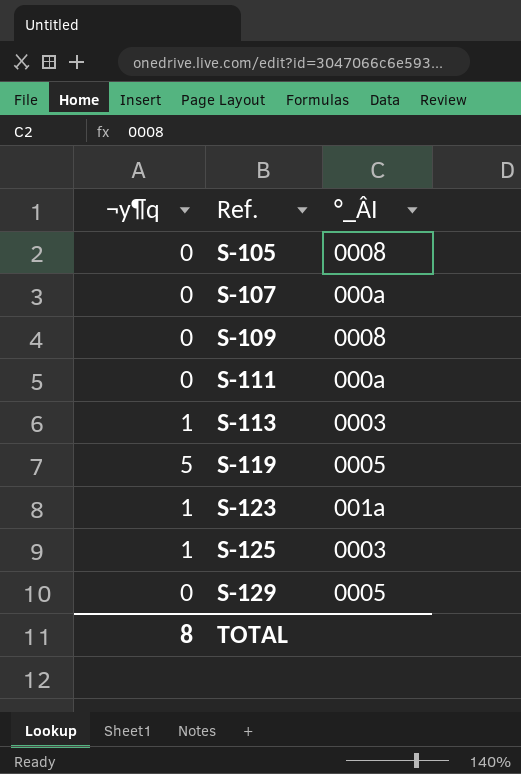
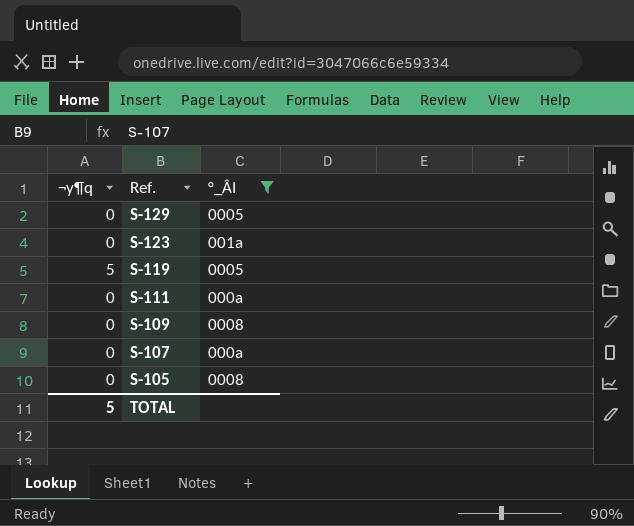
filter: none -> °_ÂI != 0003
row order: Ref. ascending -> Ref. descending
S-123 | ¬y¶q: 1 -> 0
TOTAL | ¬y¶q: 8 -> 5

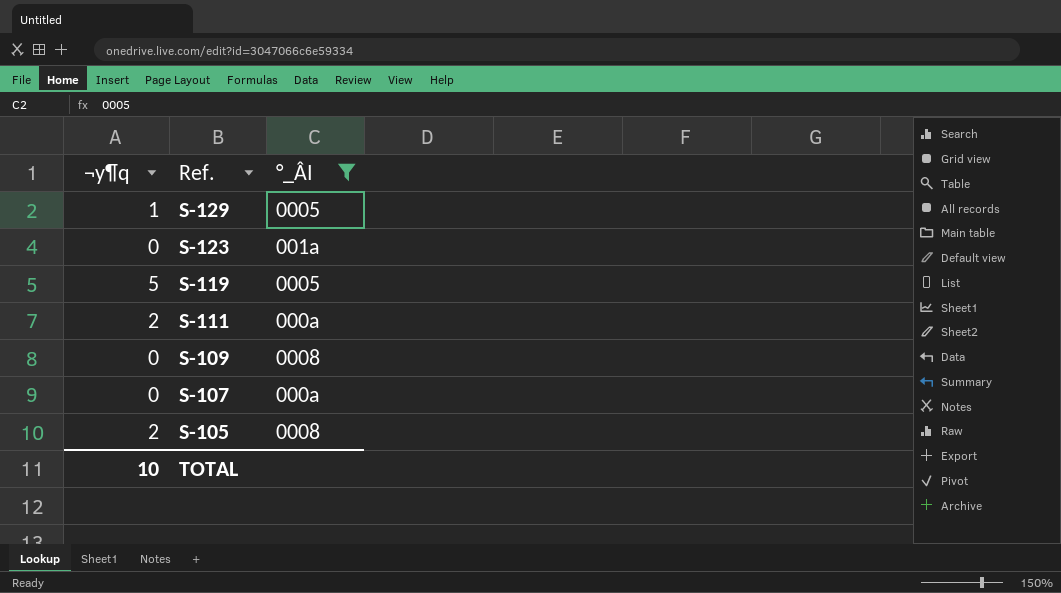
S-129 | ¬y¶q: 0 -> 1
S-111 | ¬y¶q: 0 -> 2
S-105 | ¬y¶q: 0 -> 2
TOTAL | ¬y¶q: 5 -> 10

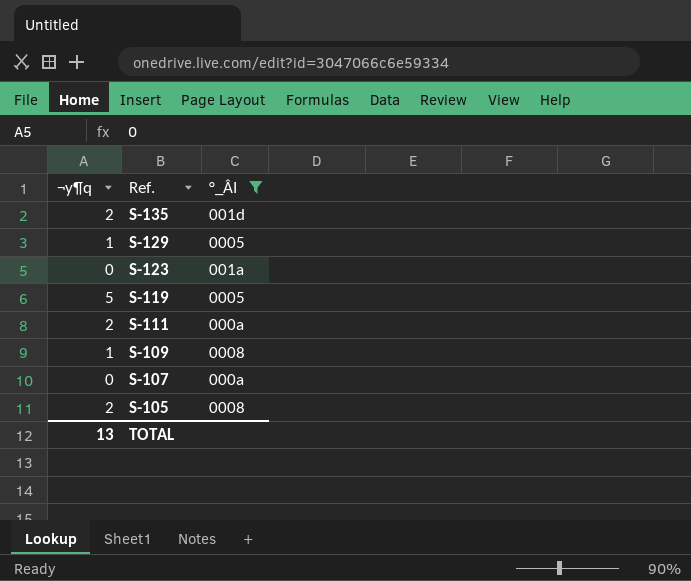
row S-135: none -> 2 | 001d
S-109 | ¬y¶q: 0 -> 1
TOTAL | ¬y¶q: 10 -> 13

